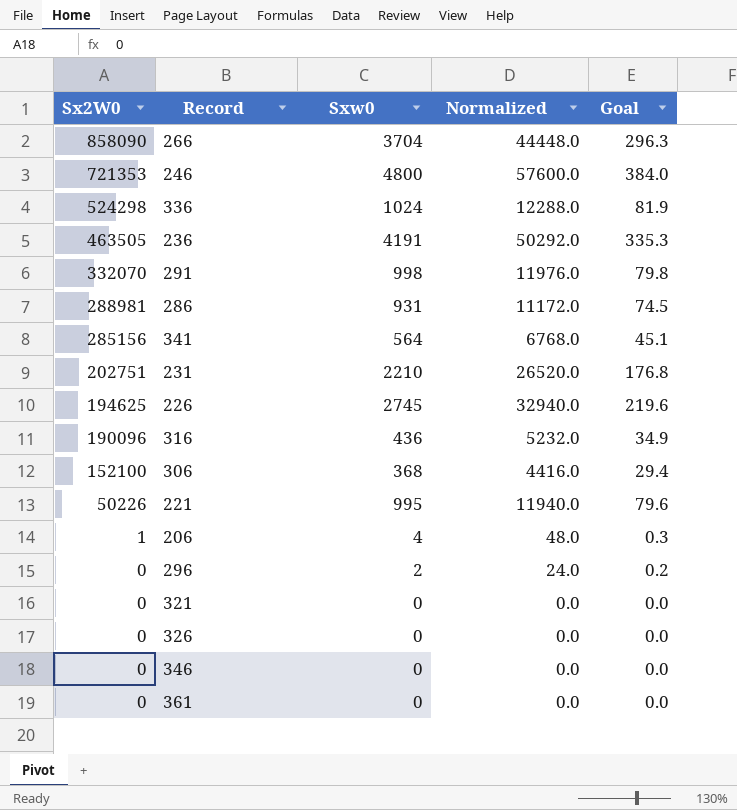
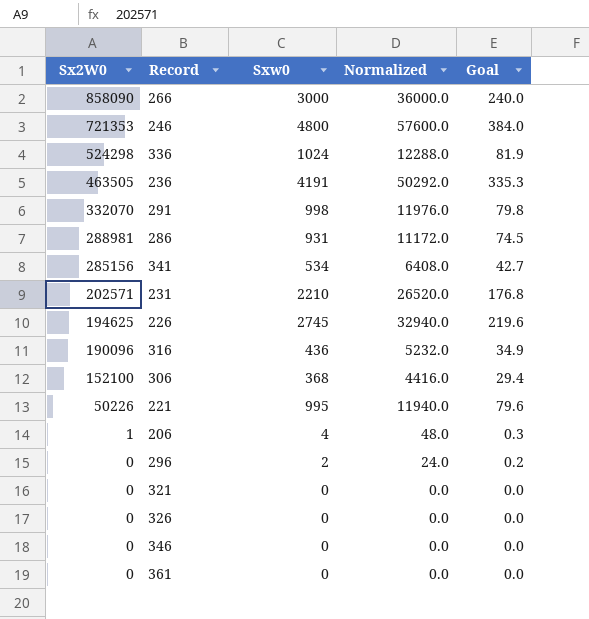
266 | Sxw0: 3704 -> 3000
266 | Normalized: 44448.0 -> 36000.0
266 | Goal: 296.3 -> 240.0
341 | Sxw0: 564 -> 534
341 | Normalized: 6768.0 -> 6408.0
341 | Goal: 45.1 -> 42.7
231 | Sx2W0: 202751 -> 202571

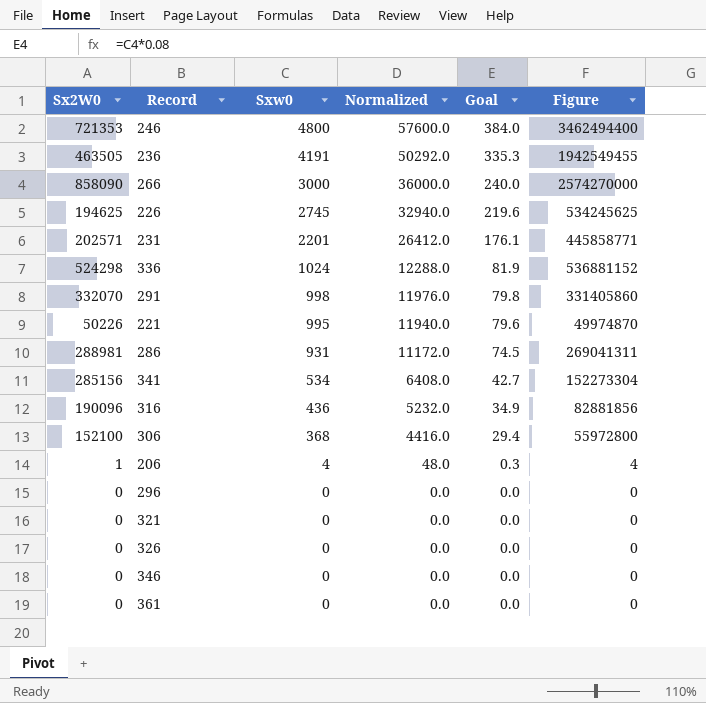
row order: Sx2W0 descending -> Sxw0 descending
column Figure | formula: none -> [Sx2W0] * [Sxw0]
231 | Sxw0: 2210 -> 2201
231 | Normalized: 26520.0 -> 26412.0
231 | Goal: 176.8 -> 176.1
296 | Sxw0: 2 -> 0
296 | Normalized: 24.0 -> 0.0
296 | Goal: 0.2 -> 0.0

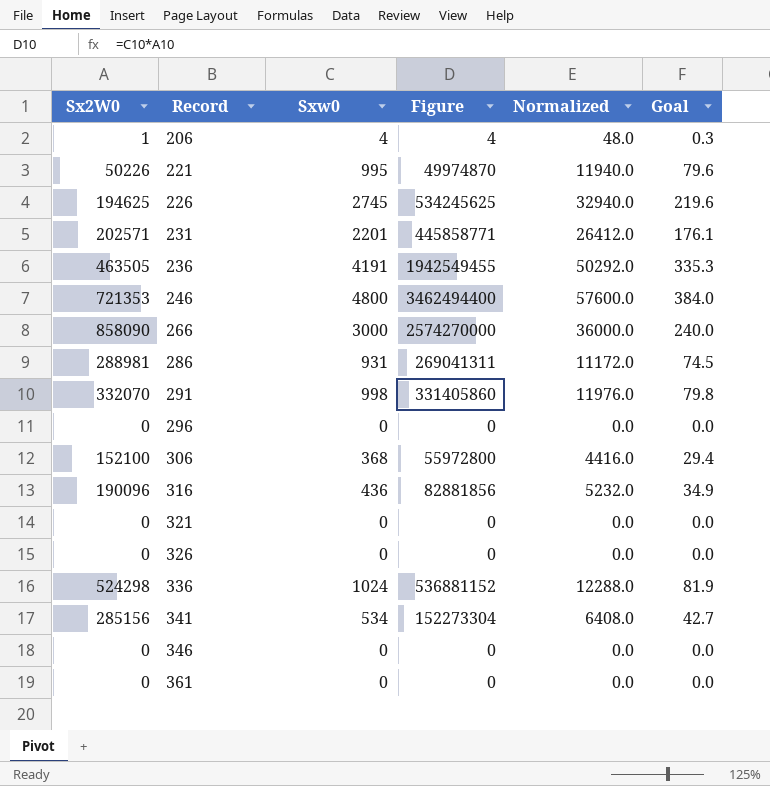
row order: Sxw0 descending -> Record ascending
column Figure | position: 6 -> 4

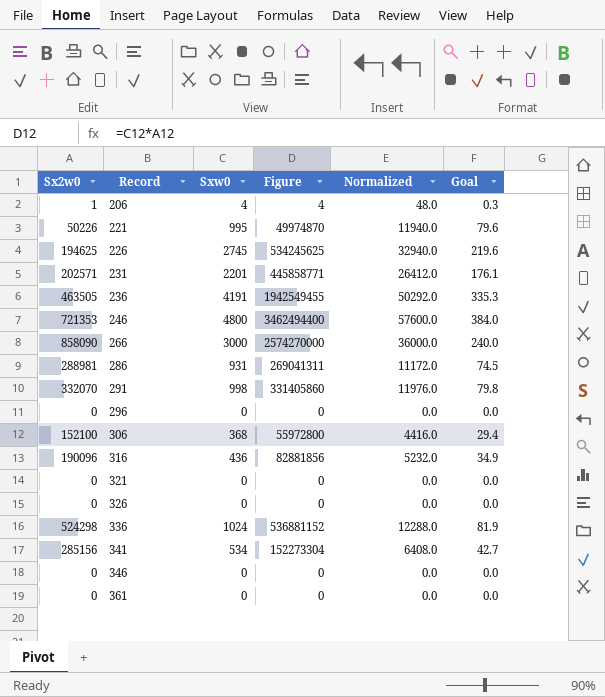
column name: Sx2W0 -> Sx2w0

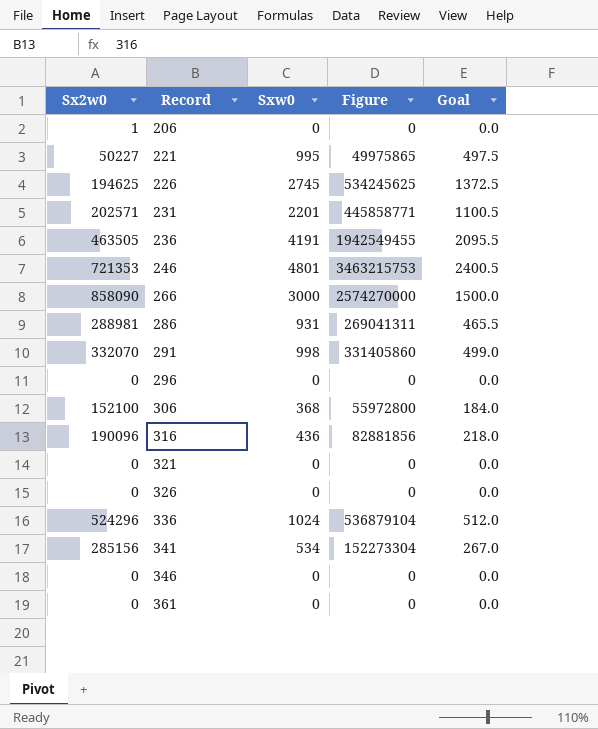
column Normalized | formula: [Sxw0] * 12 -> none
column Goal | formula: [Sxw0] * 0.08 -> [Sxw0] * 0.5
206 | Sxw0: 4 -> 0
206 | Figure: 4 -> 0
221 | Sx2w0: 50226 -> 50227
221 | Figure: 49974870 -> 49975865
246 | Sxw0: 4800 -> 4801
246 | Figure: 3462494400 -> 3463215753
336 | Sx2w0: 524298 -> 524296
336 | Figure: 536881152 -> 536879104

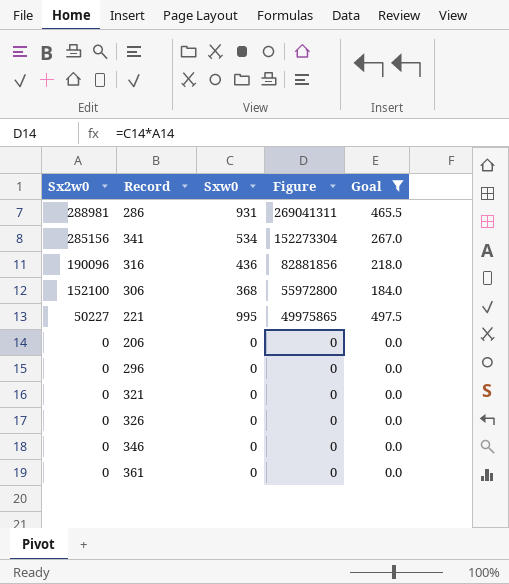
filter: none -> Goal <= 497.5
row order: Record ascending -> Sx2w0 descending
206 | Sx2w0: 1 -> 0

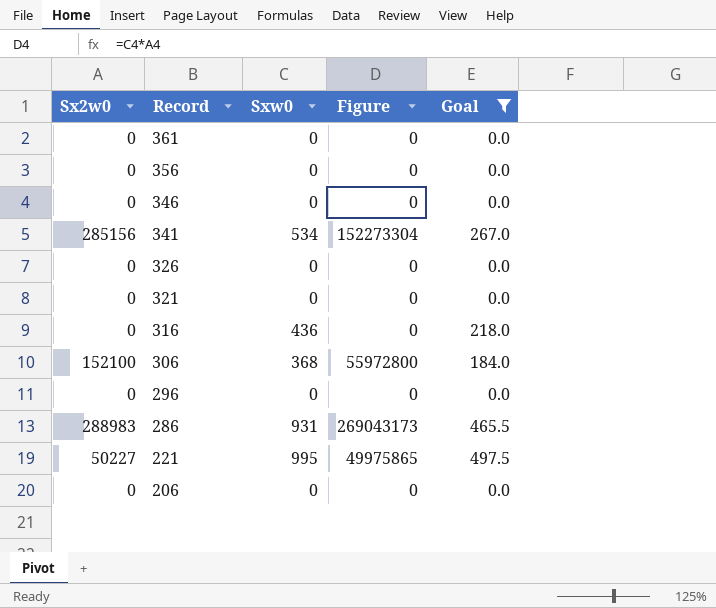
row order: Sx2w0 descending -> Record descending
row 356: none -> 0 | 0 | 0 | 0.0
316 | Sx2w0: 190096 -> 0
316 | Figure: 82881856 -> 0
286 | Sx2w0: 288981 -> 288983
286 | Figure: 269041311 -> 269043173

